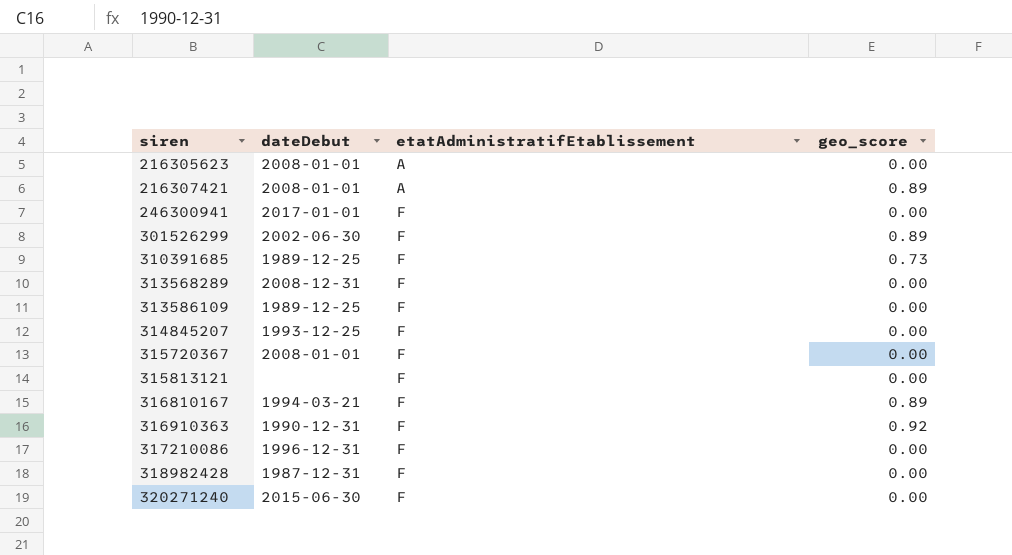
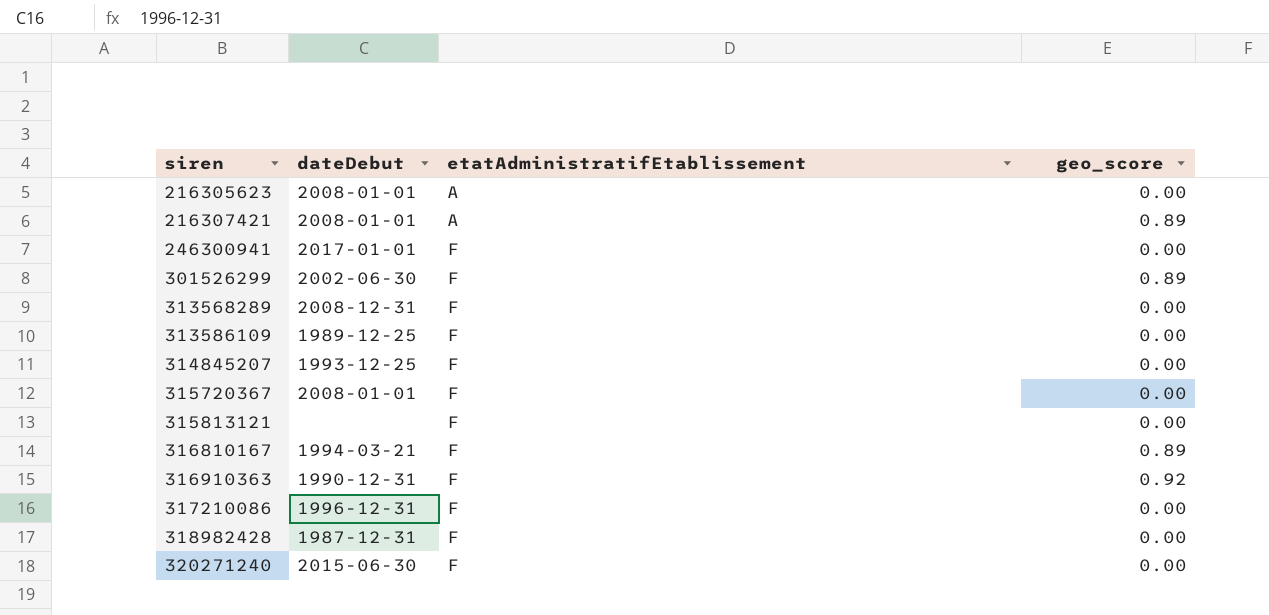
row 310391685: 1989-12-25 | F | 0.73 -> none

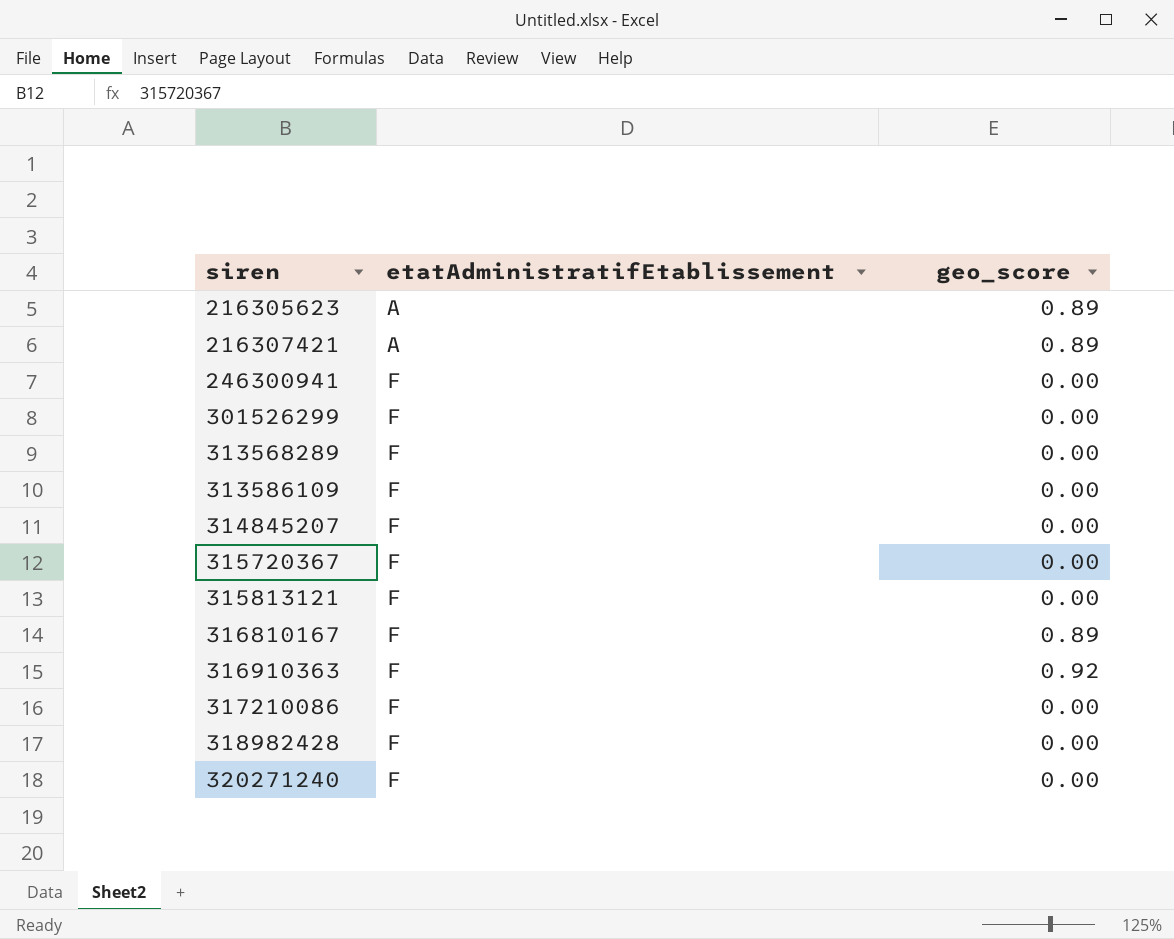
column dateDebut | position: 2 -> none
216305623 | geo_score: 0.00 -> 0.89
301526299 | geo_score: 0.89 -> 0.00

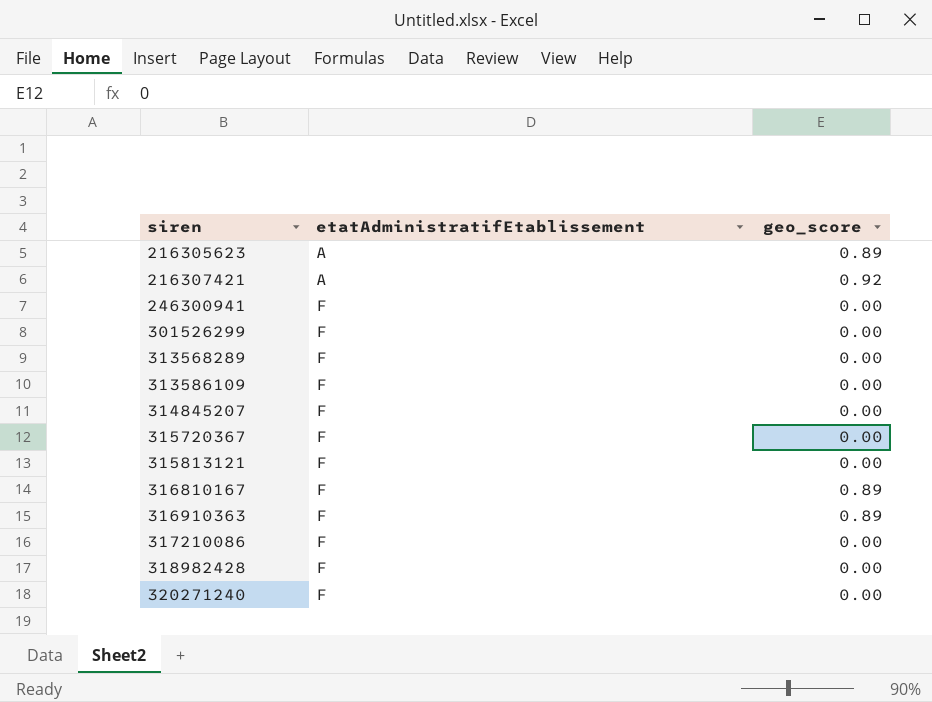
216307421 | geo_score: 0.89 -> 0.92
316910363 | geo_score: 0.92 -> 0.89

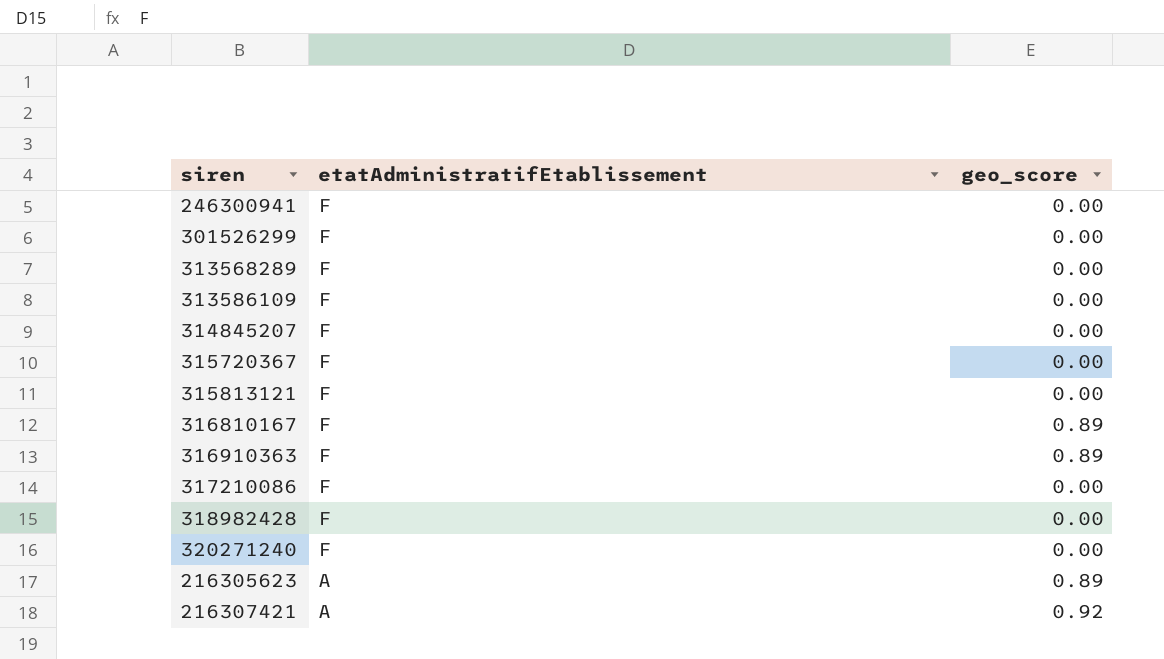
row order: siren ascending -> etatAdministratifEtablissement descending

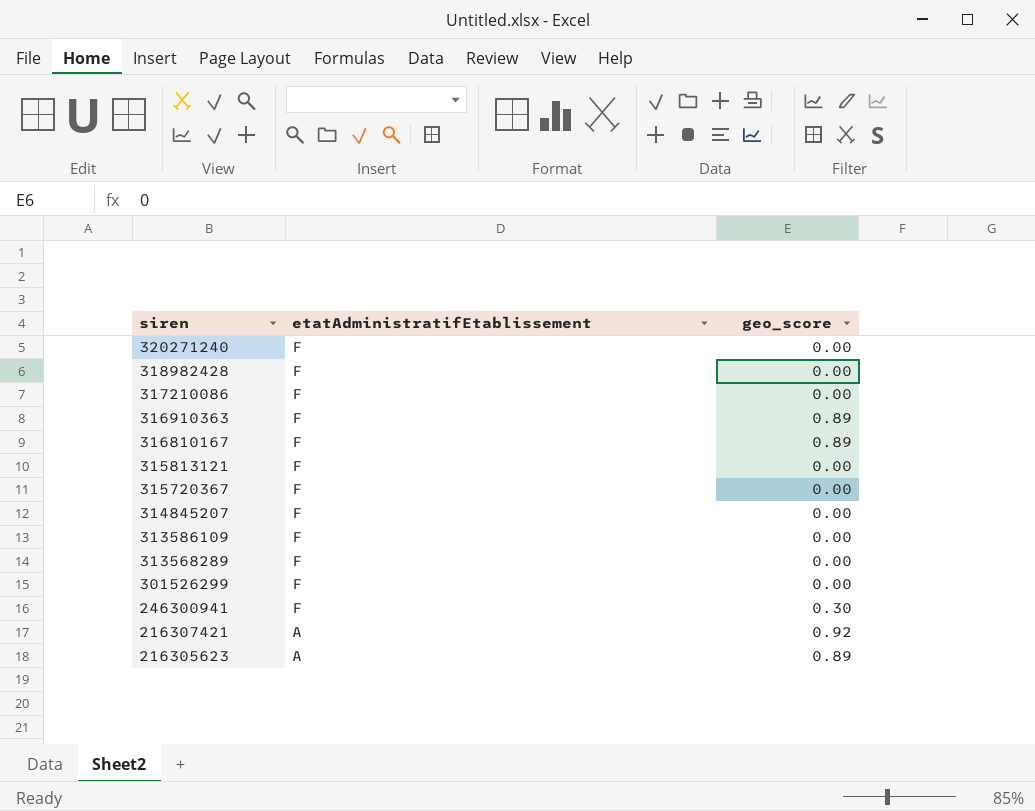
row order: etatAdministratifEtablissement descending -> siren descending
246300941 | geo_score: 0.00 -> 0.30

